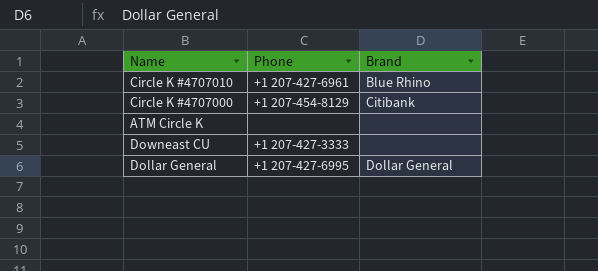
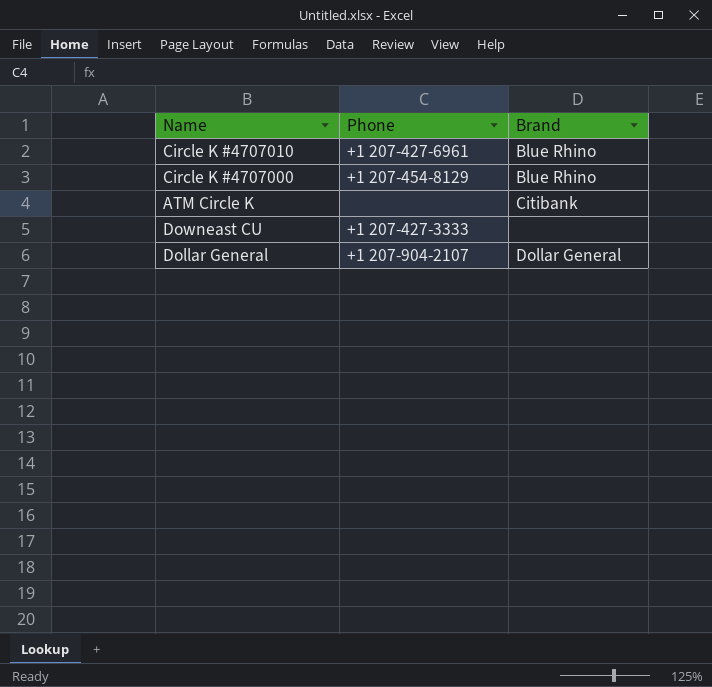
Circle K #4707000 | Brand: Citibank -> Blue Rhino
ATM Circle K | Brand: none -> Citibank
Dollar General | Phone: +1 207-427-6995 -> +1 207-904-2107

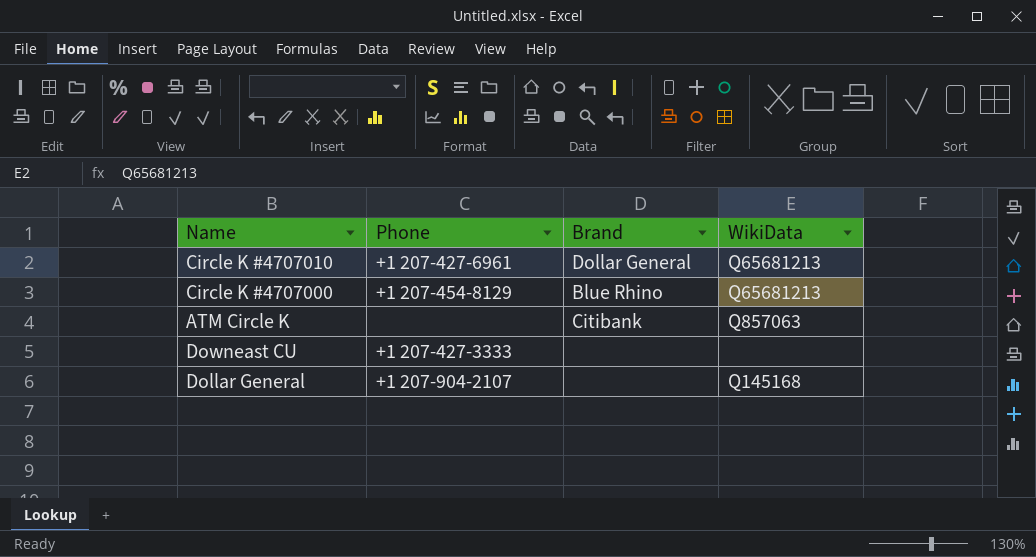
column WikiData | position: none -> 4
Circle K #4707010 | Brand: Blue Rhino -> Dollar General
Dollar General | Brand: Dollar General -> none

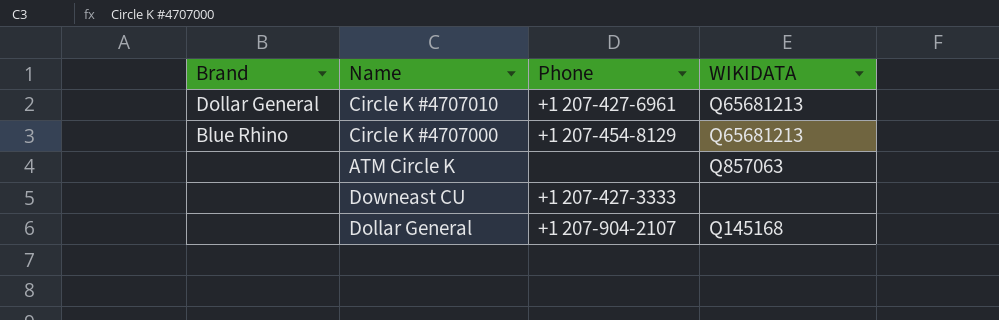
column Brand | position: 3 -> 1
column name: WikiData -> WIKIDATA
ATM Circle K | Brand: Citibank -> none

